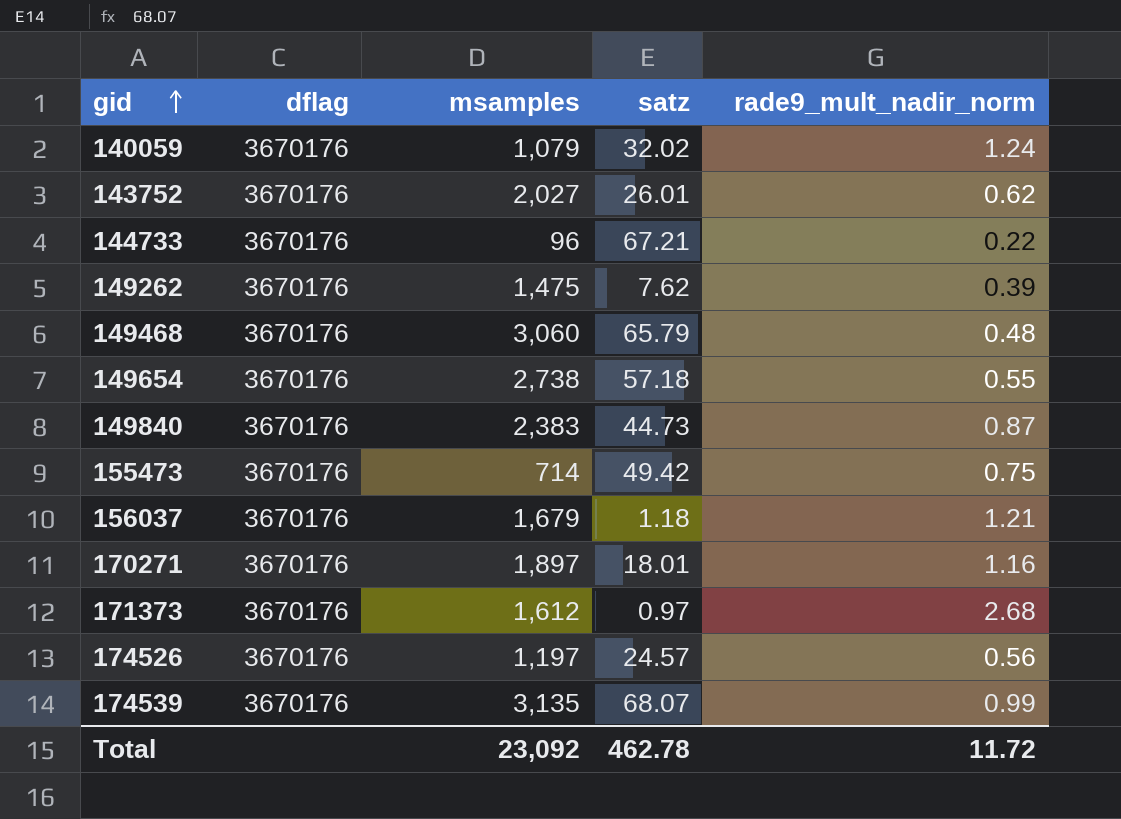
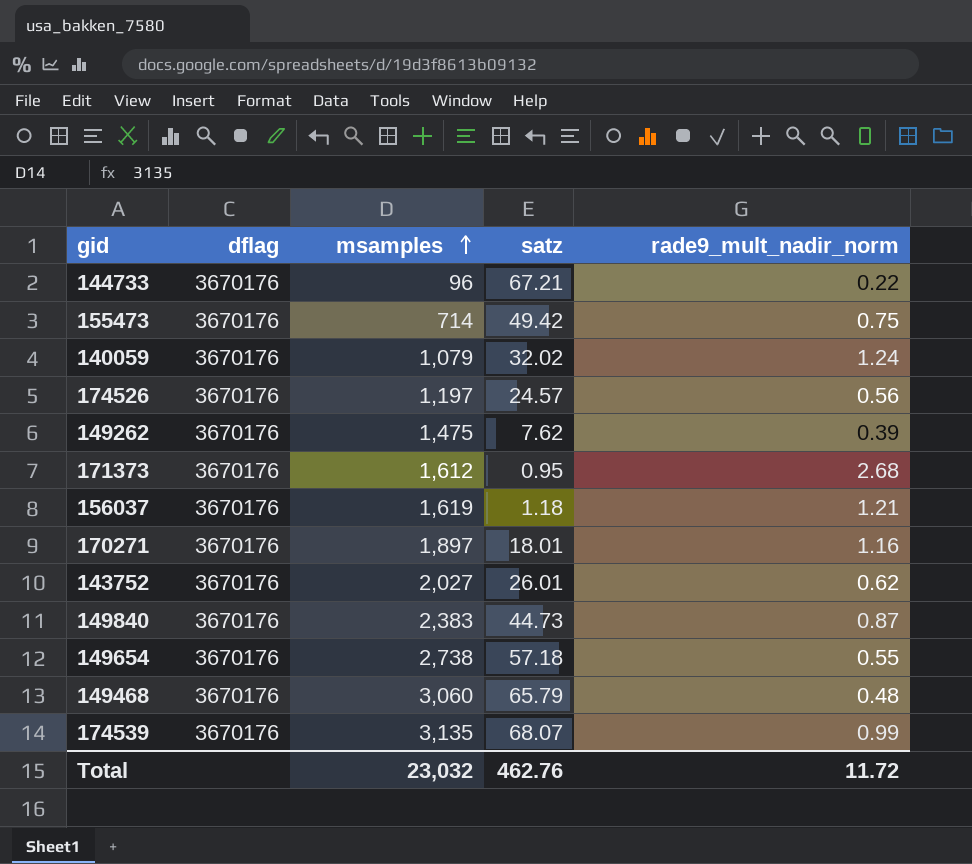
row order: gid ascending -> msamples ascending
171373 | satz: 0.97 -> 0.95
156037 | msamples: 1,679 -> 1,619
Total | msamples: 23,092 -> 23,032
Total | satz: 462.78 -> 462.76

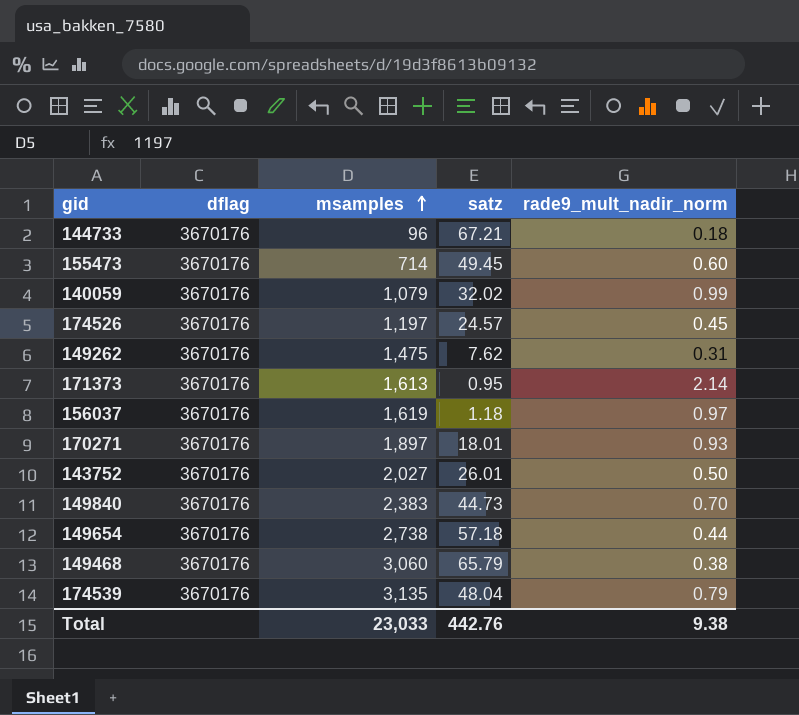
144733 | rade9_mult_nadir_norm: 0.22 -> 0.18
155473 | satz: 49.42 -> 49.45
155473 | rade9_mult_nadir_norm: 0.75 -> 0.60
140059 | rade9_mult_nadir_norm: 1.24 -> 0.99
174526 | rade9_mult_nadir_norm: 0.56 -> 0.45
149262 | rade9_mult_nadir_norm: 0.39 -> 0.31
171373 | msamples: 1,612 -> 1,613
171373 | rade9_mult_nadir_norm: 2.68 -> 2.14
156037 | rade9_mult_nadir_norm: 1.21 -> 0.97
170271 | rade9_mult_nadir_norm: 1.16 -> 0.93
143752 | rade9_mult_nadir_norm: 0.62 -> 0.50
149840 | rade9_mult_nadir_norm: 0.87 -> 0.70
149654 | rade9_mult_nadir_norm: 0.55 -> 0.44
149468 | rade9_mult_nadir_norm: 0.48 -> 0.38
174539 | satz: 68.07 -> 48.04
174539 | rade9_mult_nadir_norm: 0.99 -> 0.79
Total | msamples: 23,032 -> 23,033
Total | satz: 462.76 -> 442.76
Total | rade9_mult_nadir_norm: 11.72 -> 9.38

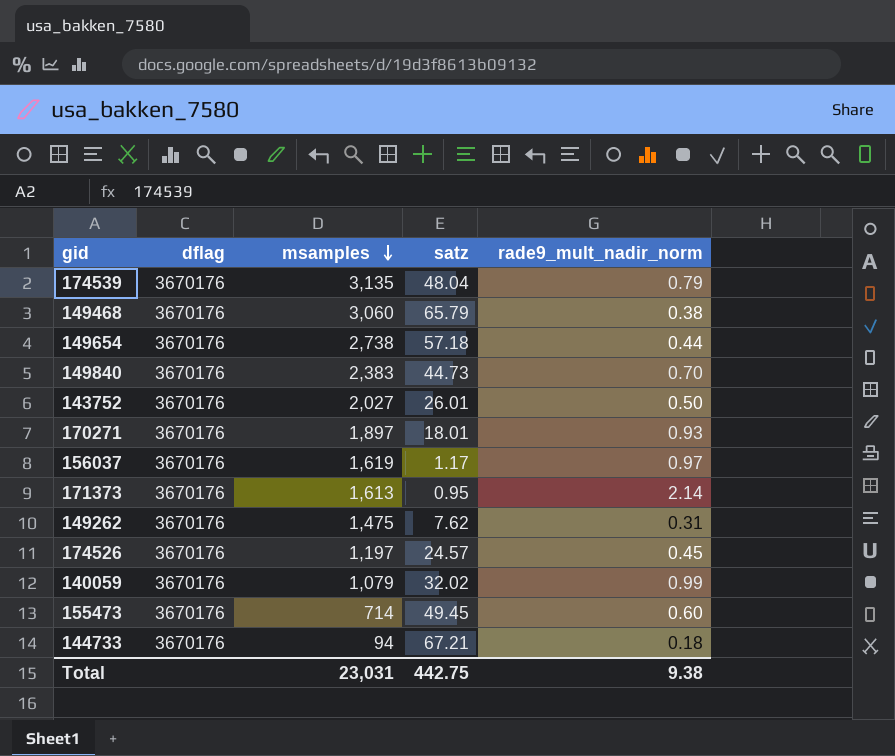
row order: msamples ascending -> msamples descending
156037 | satz: 1.18 -> 1.17
144733 | msamples: 96 -> 94
Total | msamples: 23,033 -> 23,031
Total | satz: 442.76 -> 442.75

